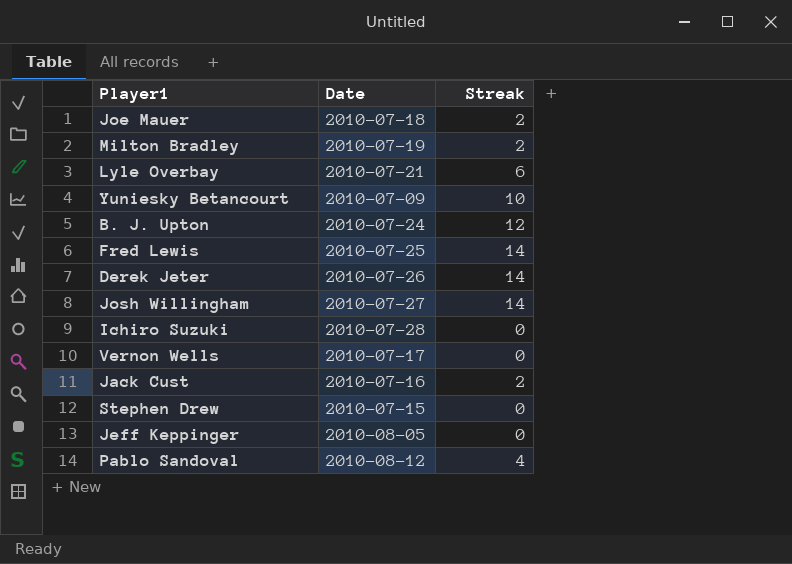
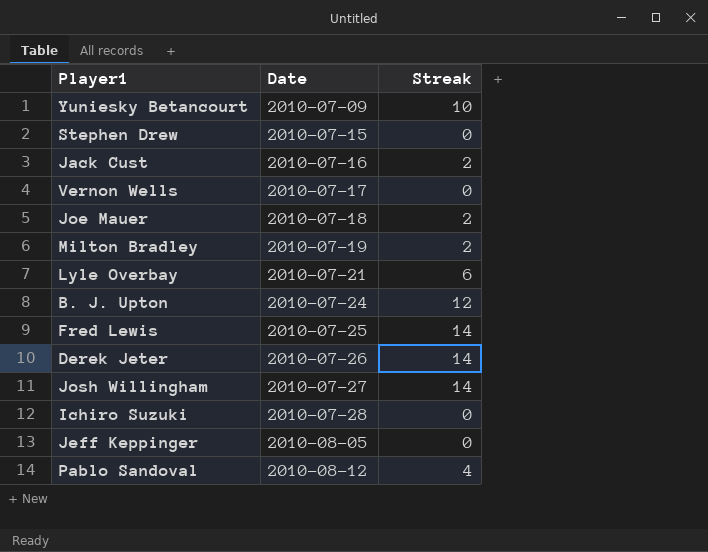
row order: none -> Date ascending

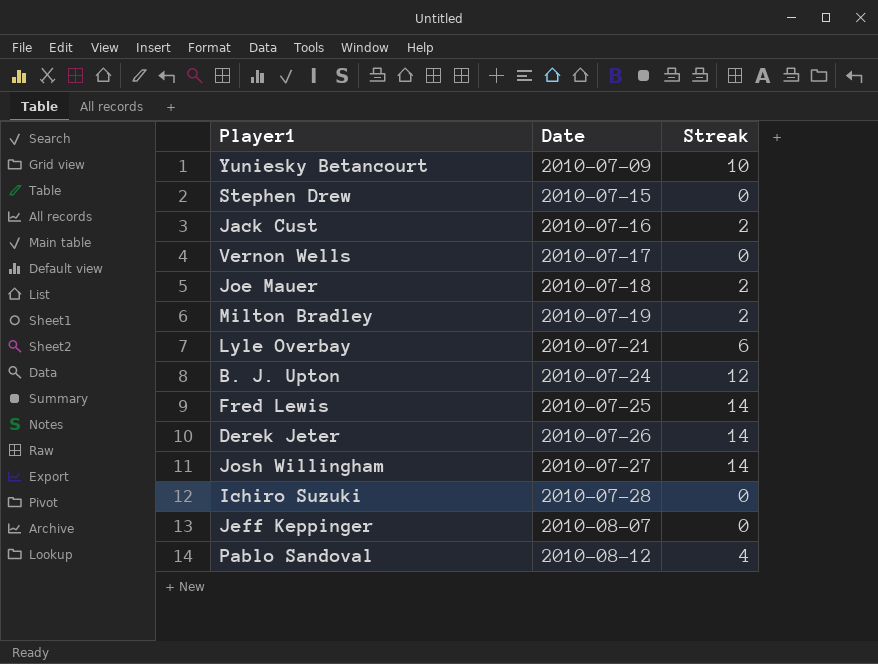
Jeff Keppinger | Date: 2010-08-05 -> 2010-08-07

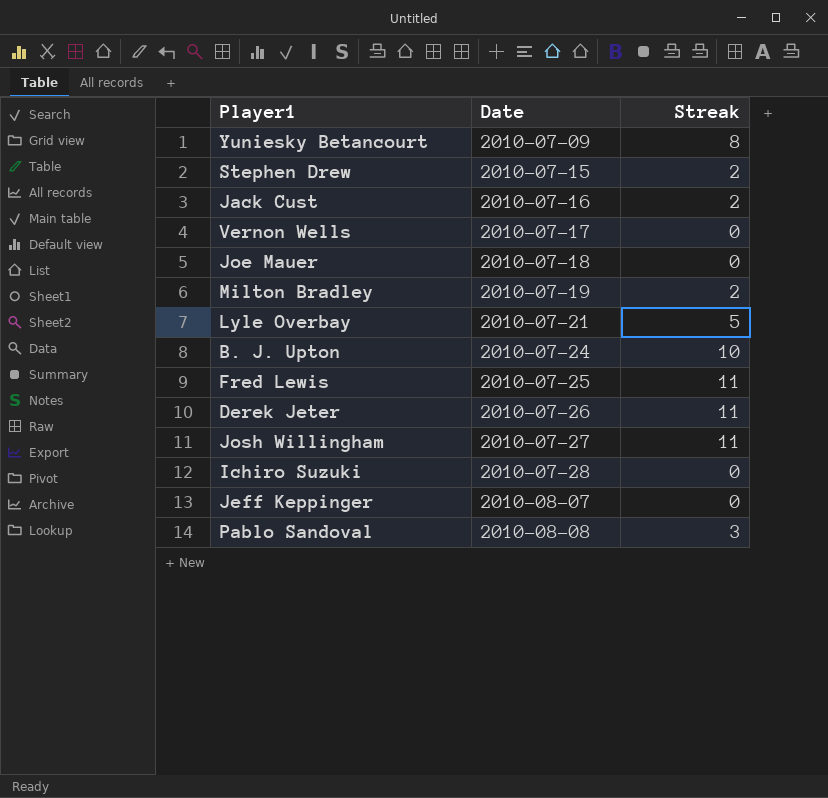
Yuniesky Betancourt | Streak: 10 -> 8
Stephen Drew | Streak: 0 -> 2
Joe Mauer | Streak: 2 -> 0
Lyle Overbay | Streak: 6 -> 5
B. J. Upton | Streak: 12 -> 10
Fred Lewis | Streak: 14 -> 11
Derek Jeter | Streak: 14 -> 11
Josh Willingham | Streak: 14 -> 11
Pablo Sandoval | Date: 2010-08-12 -> 2010-08-08
Pablo Sandoval | Streak: 4 -> 3

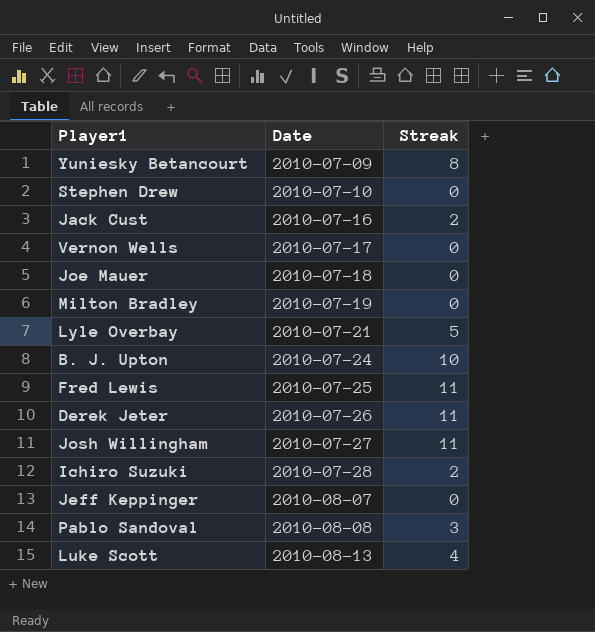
Stephen Drew | Date: 2010-07-15 -> 2010-07-10
Stephen Drew | Streak: 2 -> 0
Milton Bradley | Streak: 2 -> 0
Ichiro Suzuki | Streak: 0 -> 2
row Luke Scott: none -> 2010-08-13 | 4

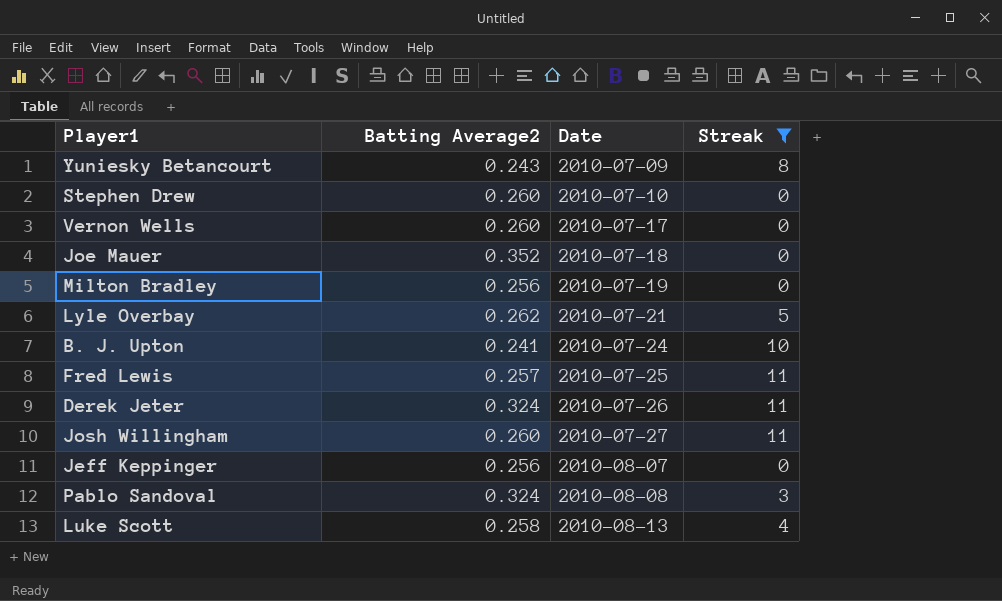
filter: none -> Streak != 2
column Batting Average2 | position: none -> 2

